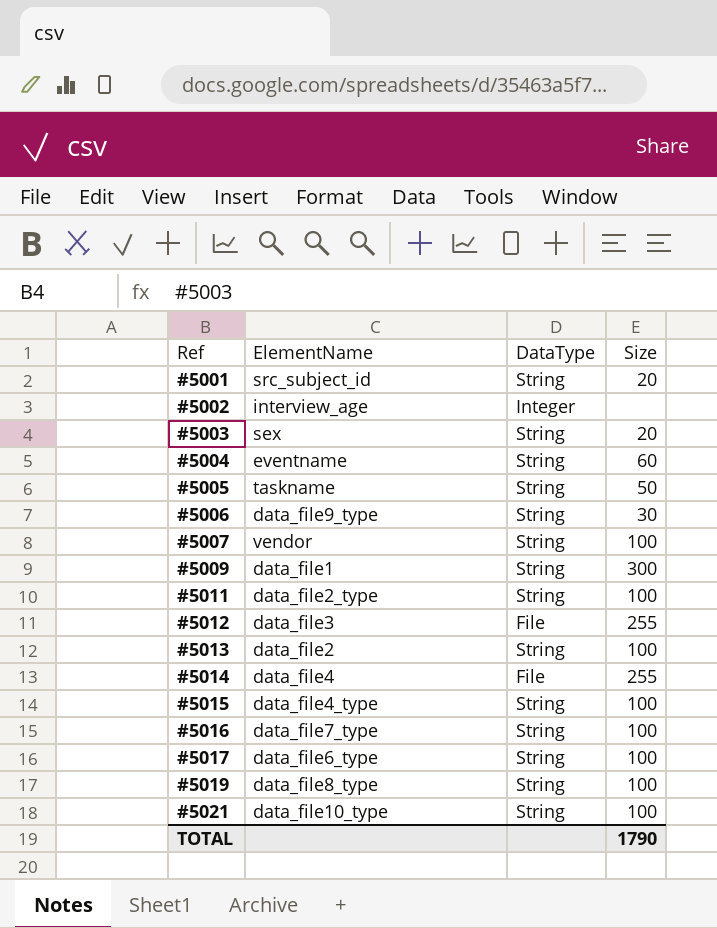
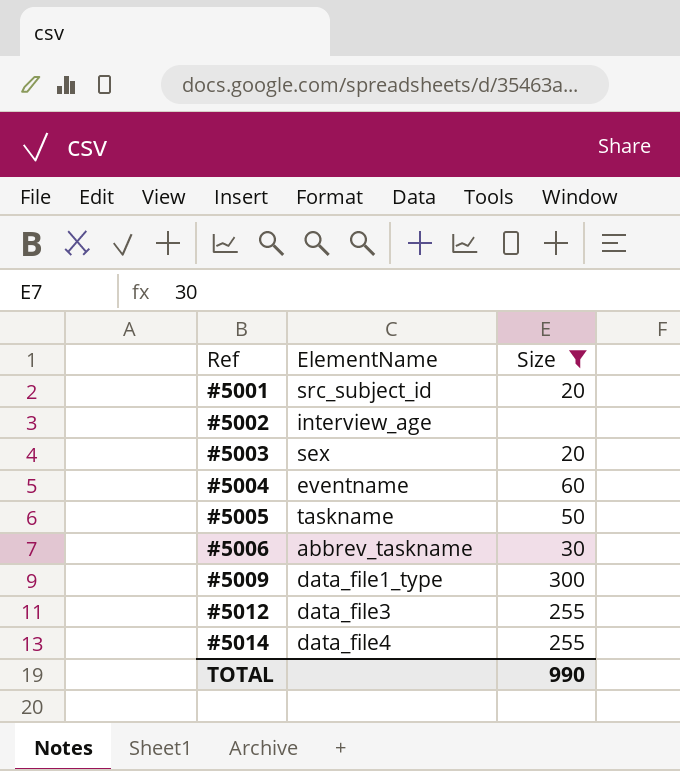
filter: none -> Size != 100
column DataType | position: 3 -> none
#5006 | ElementName: data_file9_type -> abbrev_taskname
#5009 | ElementName: data_file1 -> data_file1_type
TOTAL | Size: 1790 -> 990

